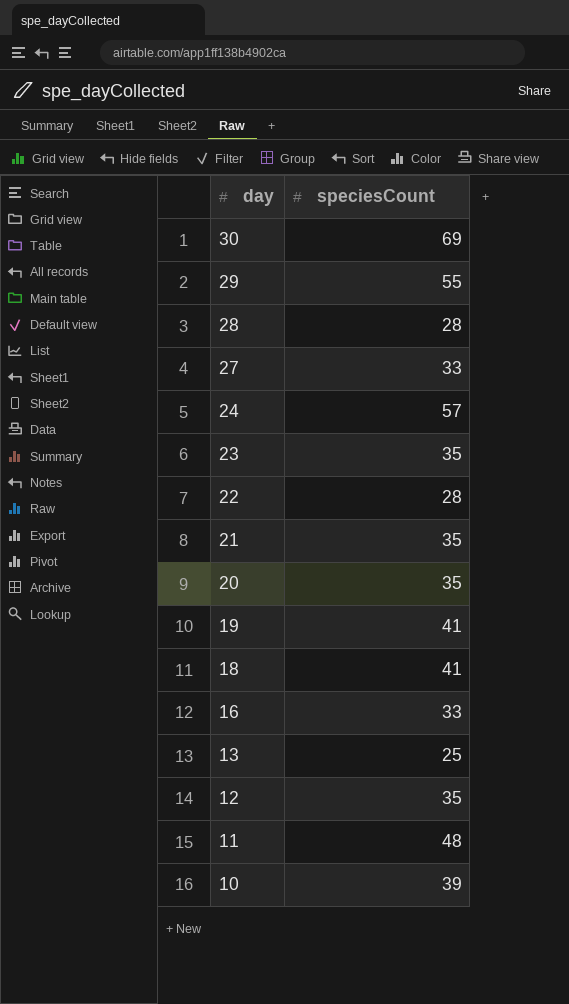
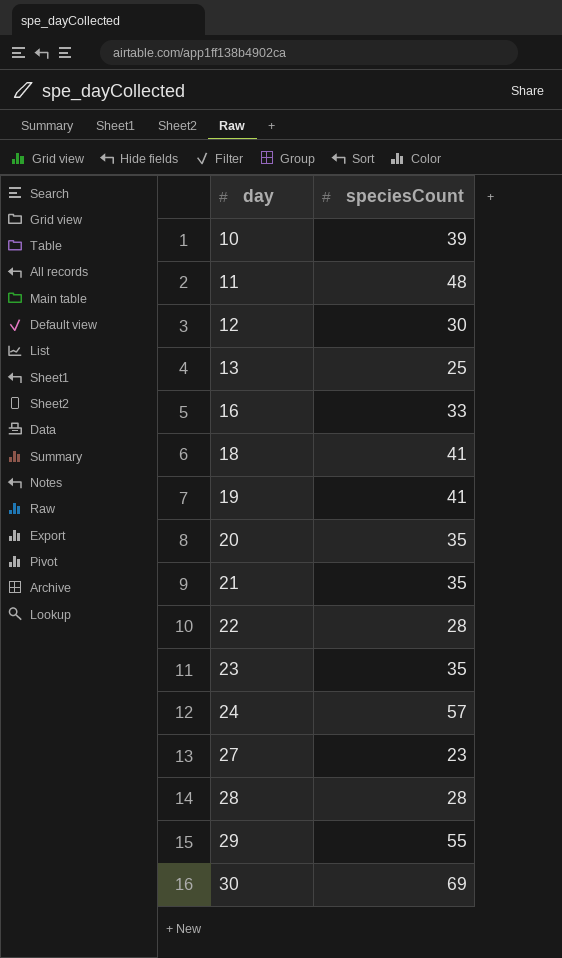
row order: day descending -> day ascending
12 | speciesCount: 35 -> 30
27 | speciesCount: 33 -> 23

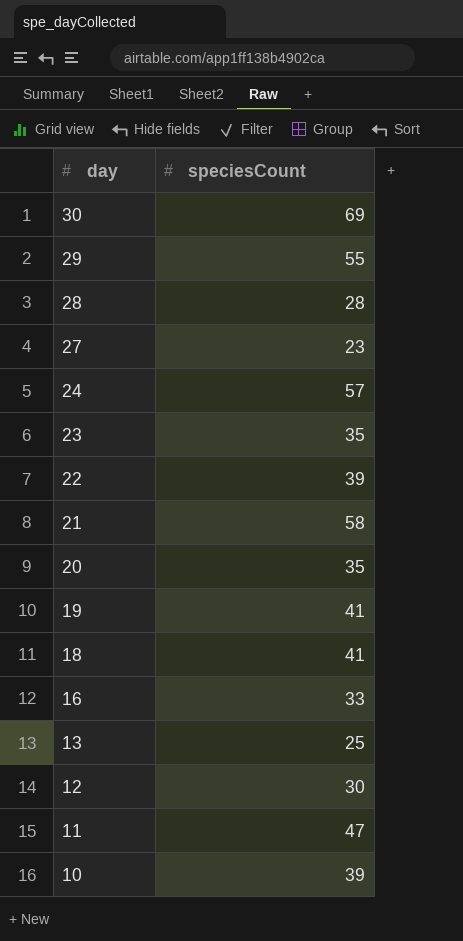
row order: day ascending -> day descending
22 | speciesCount: 28 -> 39
21 | speciesCount: 35 -> 58
11 | speciesCount: 48 -> 47

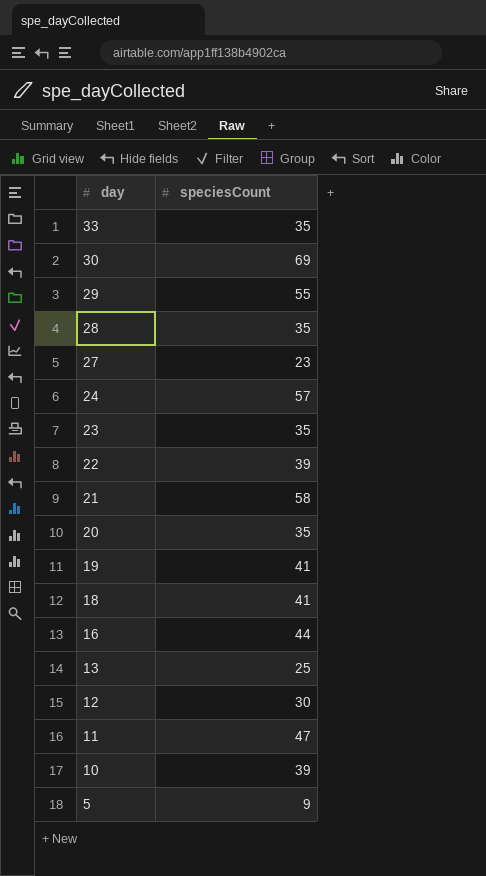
row 33: none -> 35
28 | speciesCount: 28 -> 35
16 | speciesCount: 33 -> 44
row 5: none -> 9

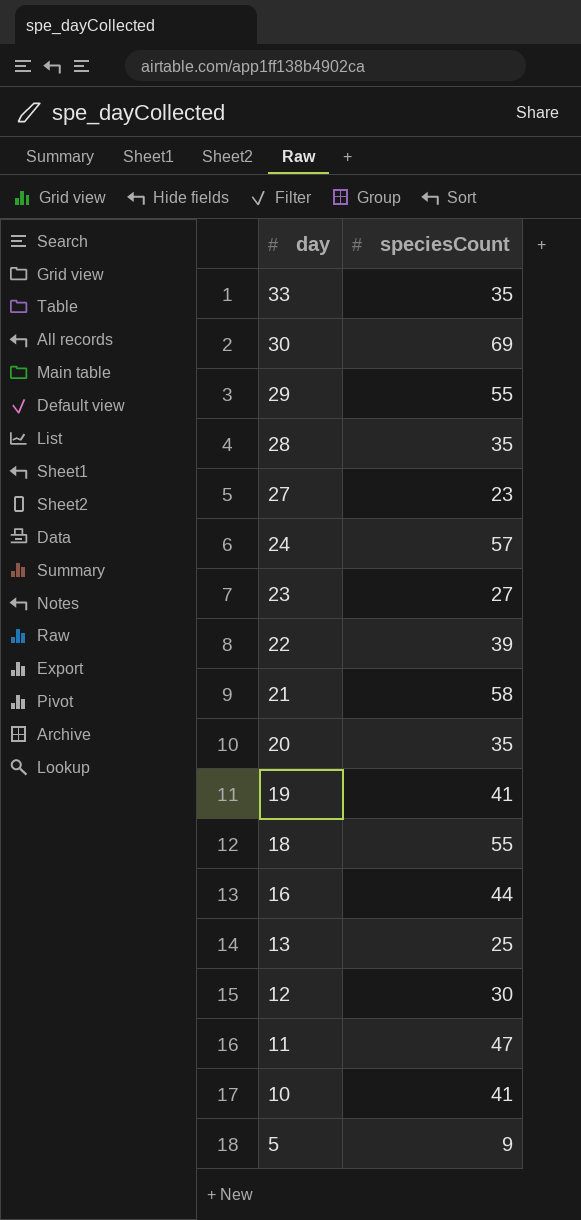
23 | speciesCount: 35 -> 27
18 | speciesCount: 41 -> 55
10 | speciesCount: 39 -> 41

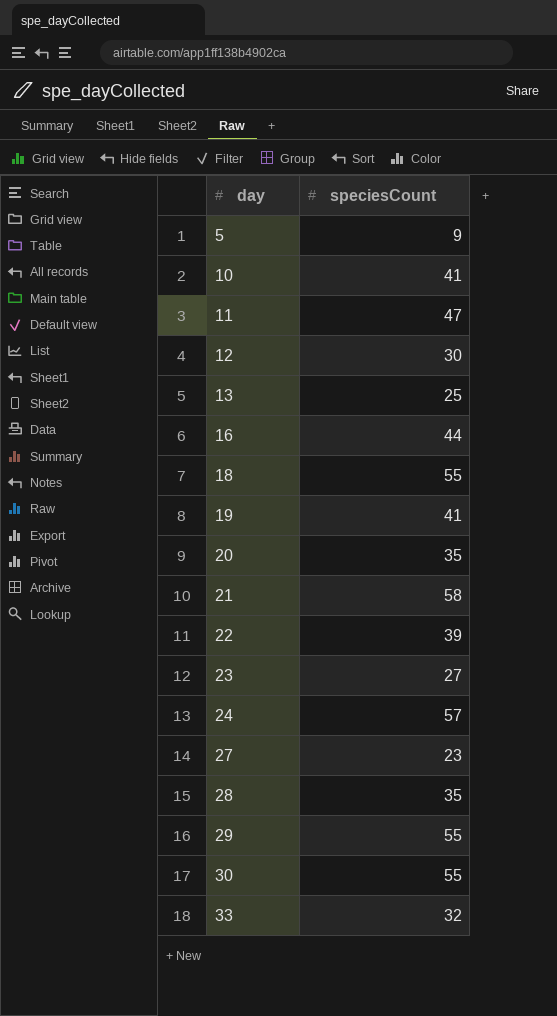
row order: day descending -> day ascending
30 | speciesCount: 69 -> 55
33 | speciesCount: 35 -> 32

